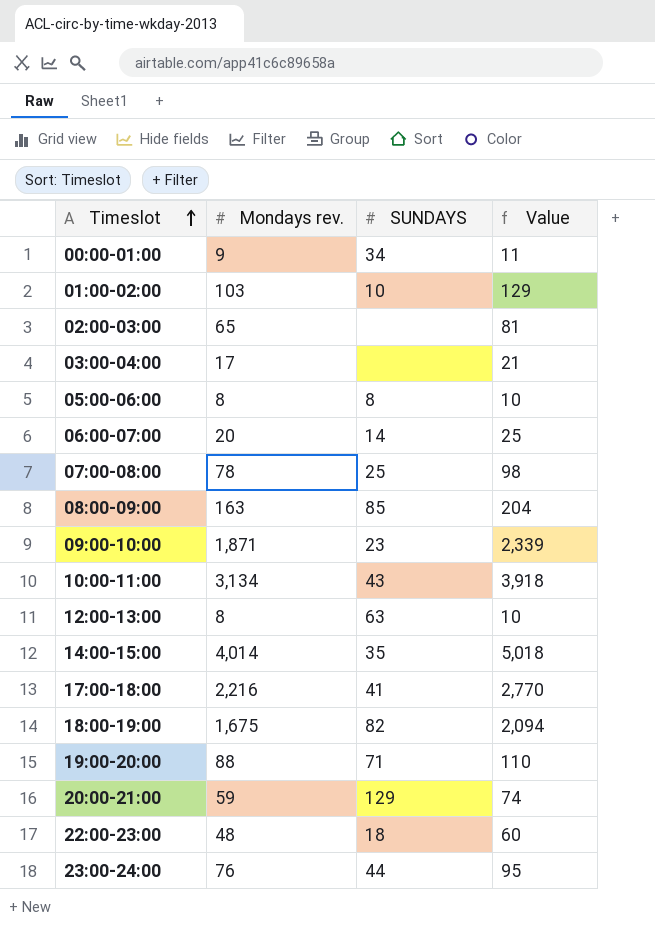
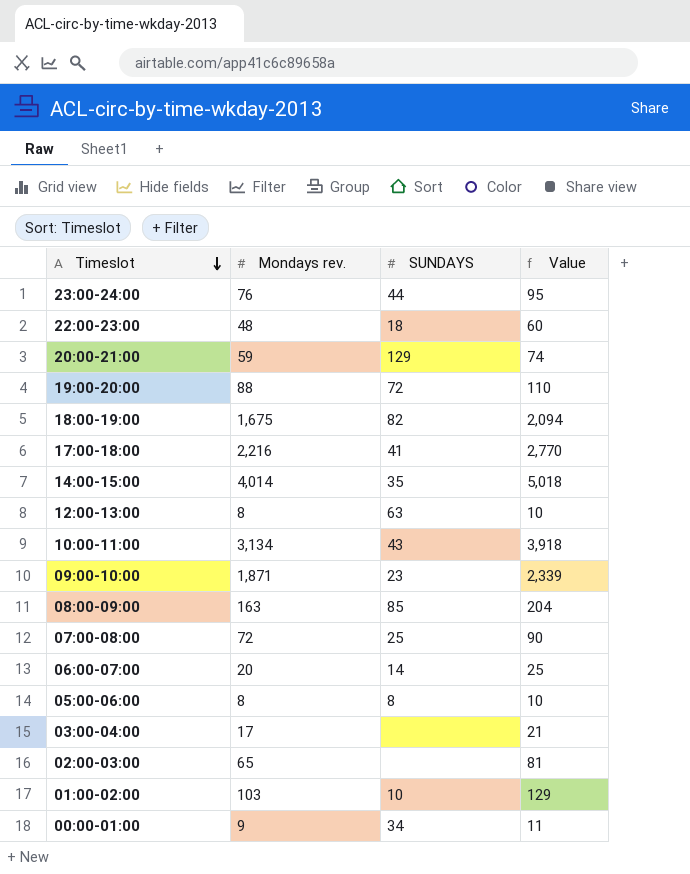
row order: Timeslot ascending -> Timeslot descending
19:00-20:00 | SUNDAYS: 71 -> 72
07:00-08:00 | Mondays rev.: 78 -> 72
07:00-08:00 | Value: 98 -> 90

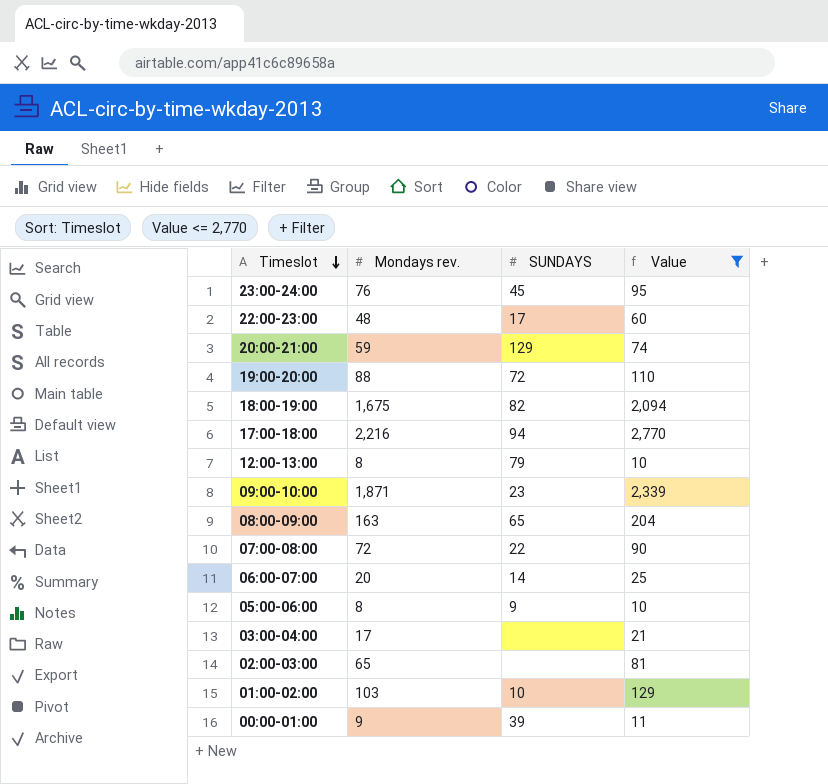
filter: none -> Value <= 2,770
23:00-24:00 | SUNDAYS: 44 -> 45
22:00-23:00 | SUNDAYS: 18 -> 17
17:00-18:00 | SUNDAYS: 41 -> 94
12:00-13:00 | SUNDAYS: 63 -> 79
08:00-09:00 | SUNDAYS: 85 -> 65
07:00-08:00 | SUNDAYS: 25 -> 22
05:00-06:00 | SUNDAYS: 8 -> 9
00:00-01:00 | SUNDAYS: 34 -> 39

